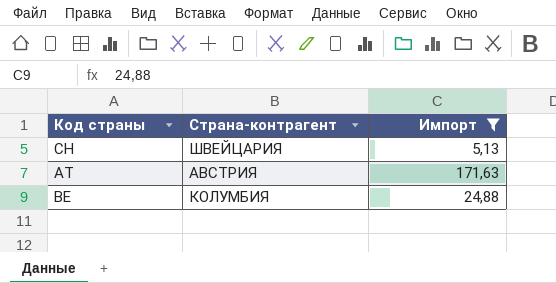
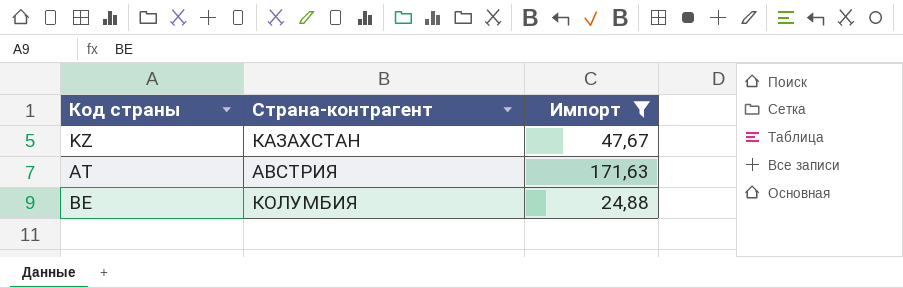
row CH: ШВЕЙЦАРИЯ | 5,13 -> none
row KZ: none -> КАЗАХСТАН | 47,67

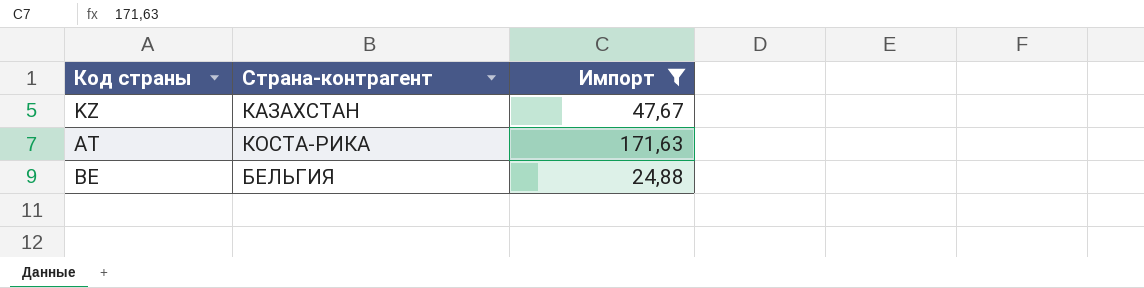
AT | Страна-контрагент: АВСТРИЯ -> КОСТА-РИКА
BE | Страна-контрагент: КОЛУМБИЯ -> БЕЛЬГИЯ

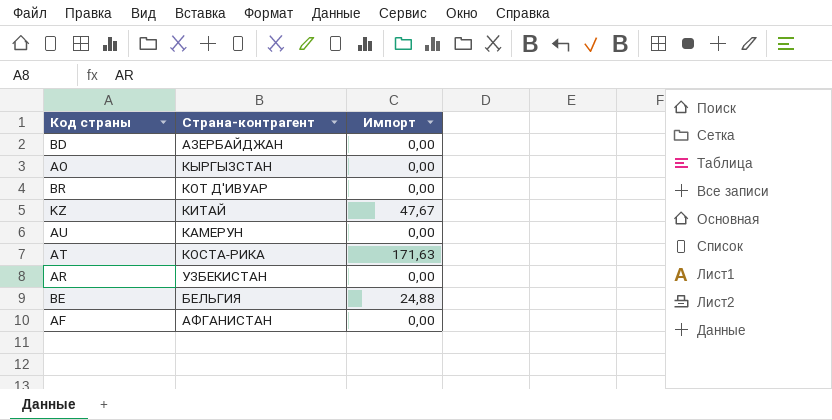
filter: Импорт != 0,00 -> none
KZ | Страна-контрагент: КАЗАХСТАН -> КИТАЙ

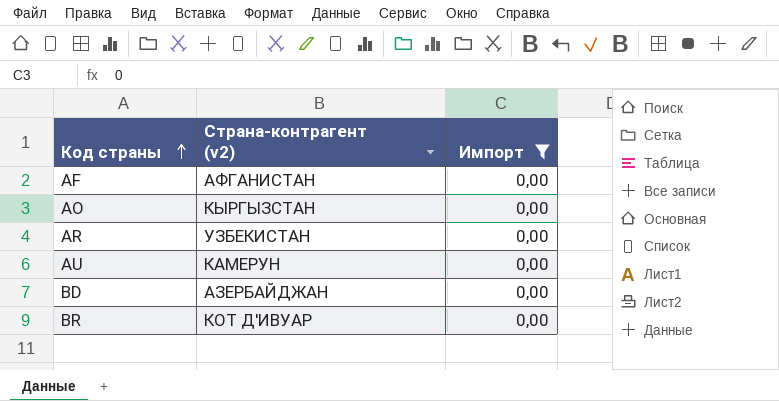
filter: none -> Импорт = 0,00
row order: none -> Код страны ascending
column name: Страна-контрагент -> Страна-контрагент (v2)

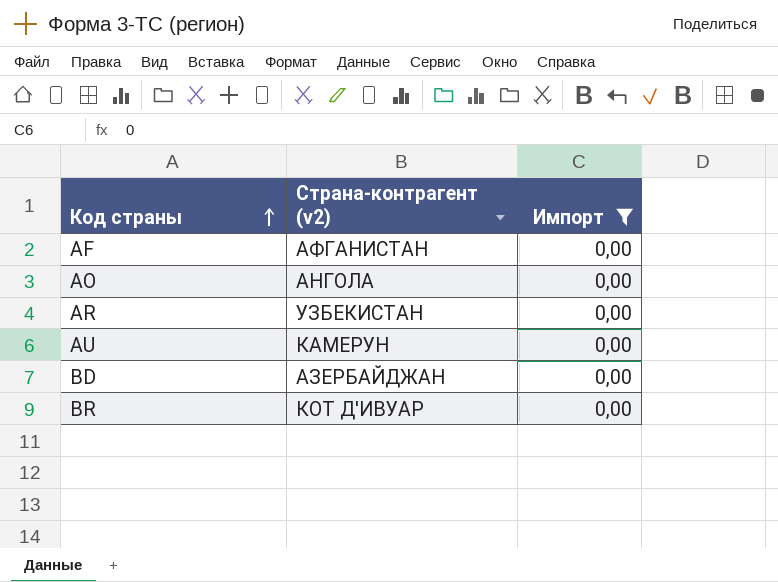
AO | Страна-контрагент (v2): КЫРГЫЗСТАН -> АНГОЛА

